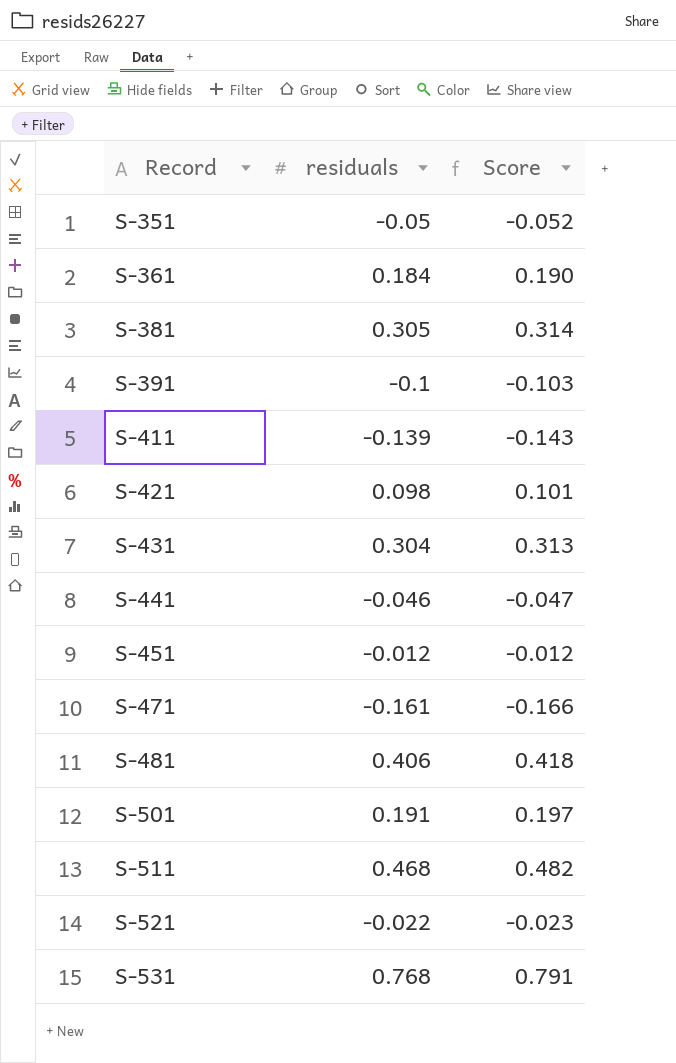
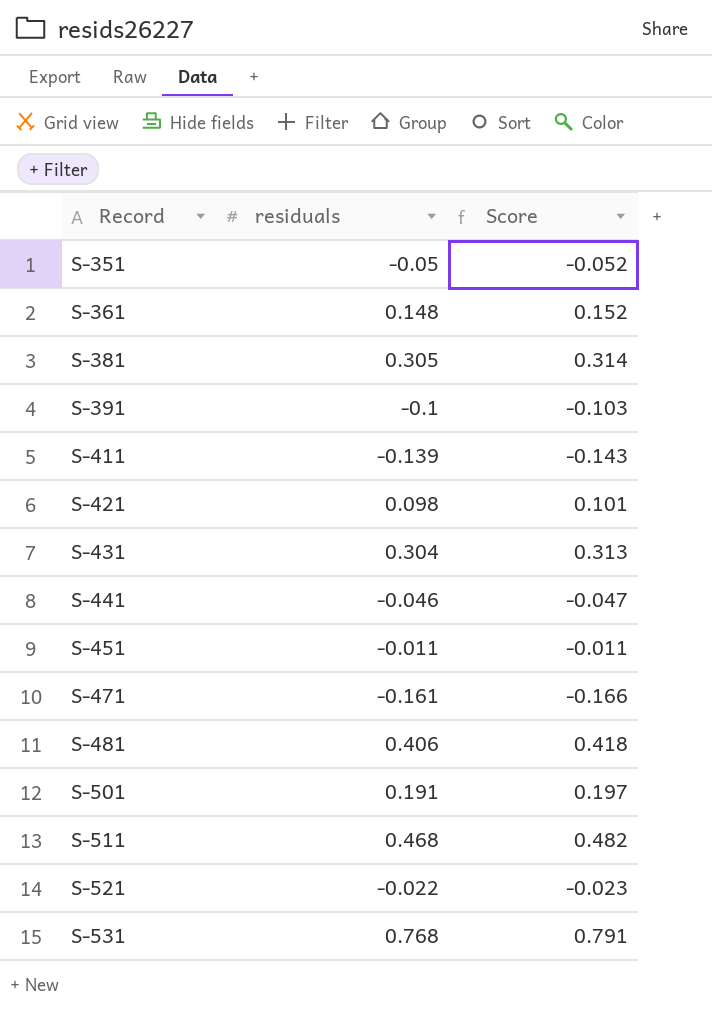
S-361 | residuals: 0.184 -> 0.148
S-361 | Score: 0.190 -> 0.152
S-451 | residuals: -0.012 -> -0.011
S-451 | Score: -0.012 -> -0.011

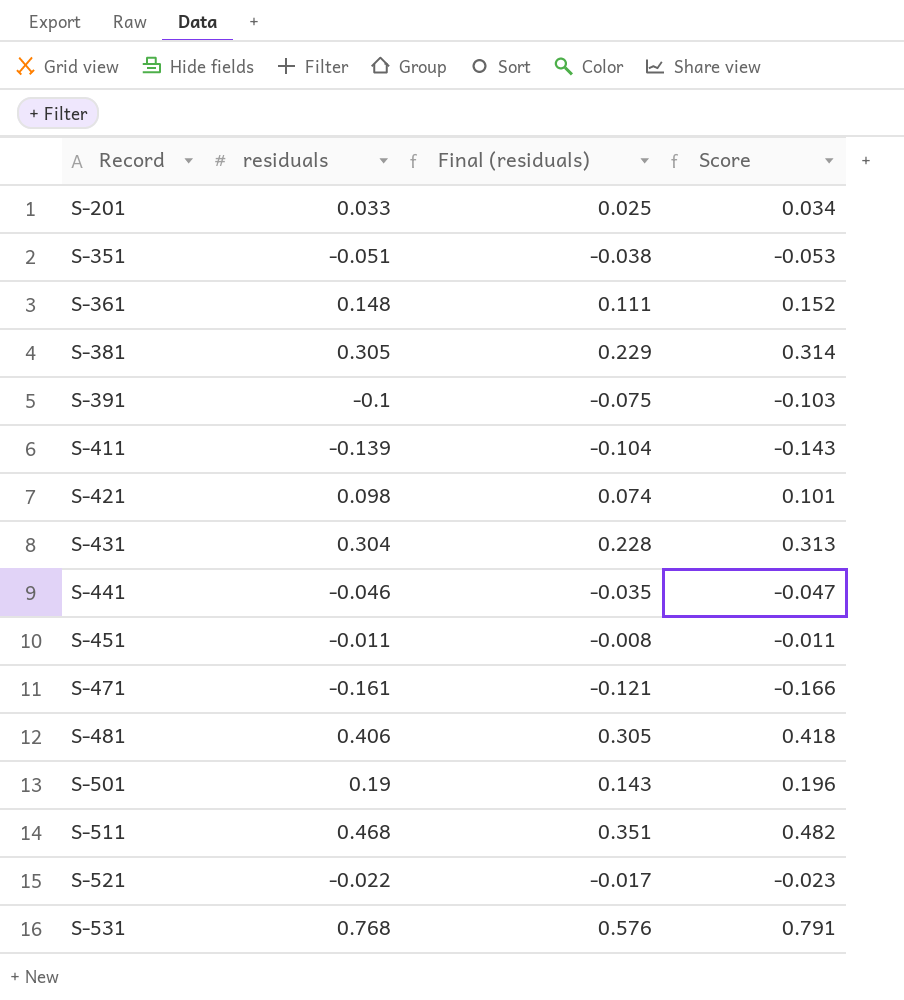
column Final (residuals) | formula: none -> [residuals] * 0.75
row S-201: none -> 0.033 | 0.025 | 0.034
S-351 | residuals: -0.05 -> -0.051
S-351 | Score: -0.052 -> -0.053
S-501 | residuals: 0.191 -> 0.19
S-501 | Score: 0.197 -> 0.196

